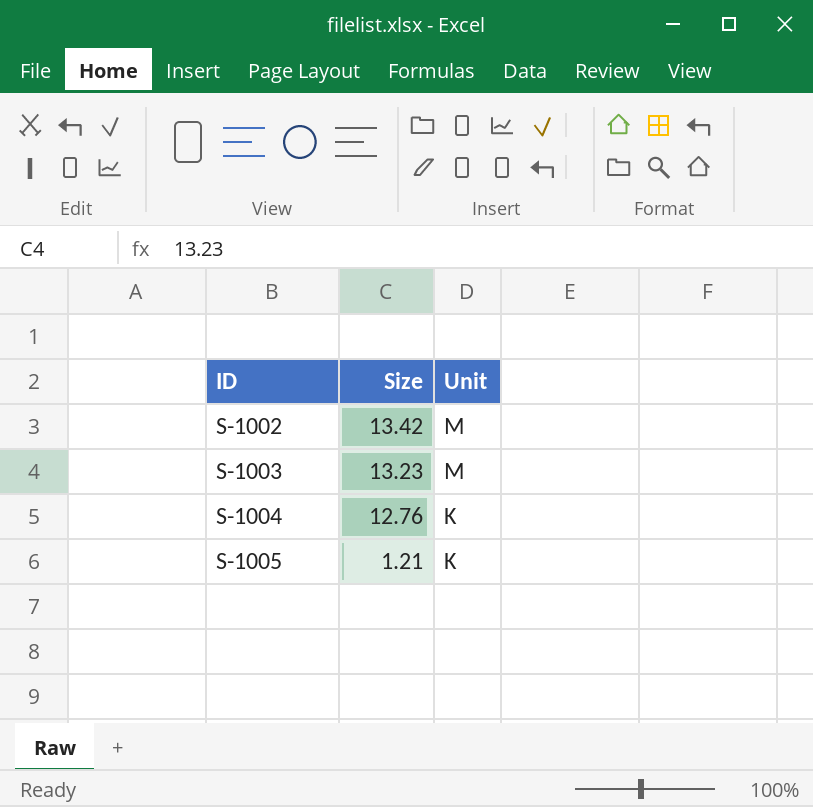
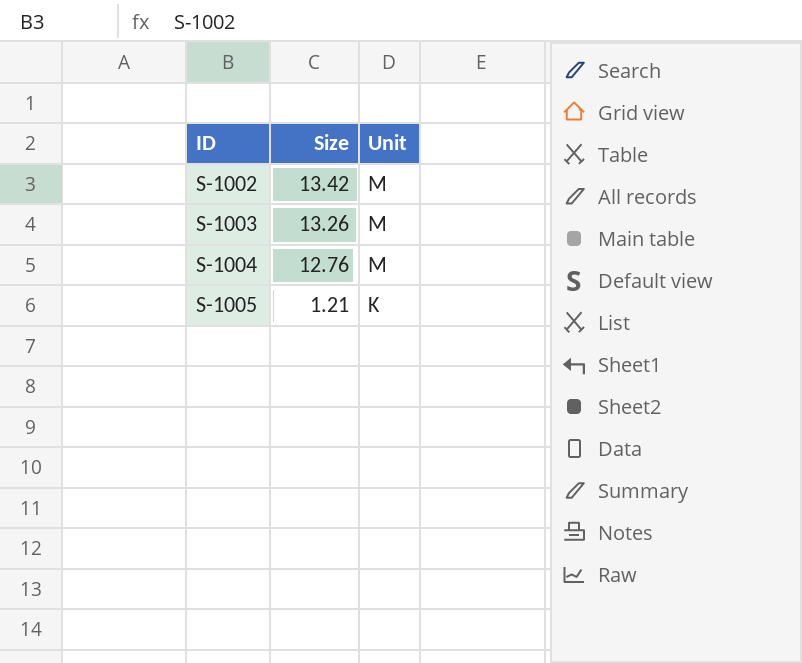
S-1003 | Size: 13.23 -> 13.26
S-1004 | Unit: K -> M

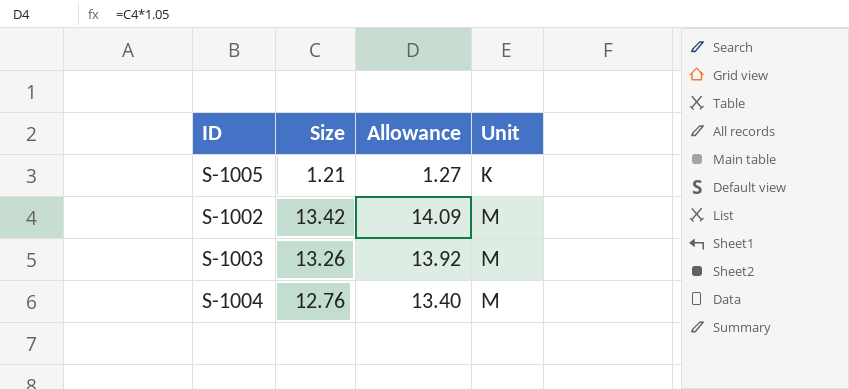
row order: ID ascending -> Unit ascending
column Allowance | formula: none -> [Size] * 1.05

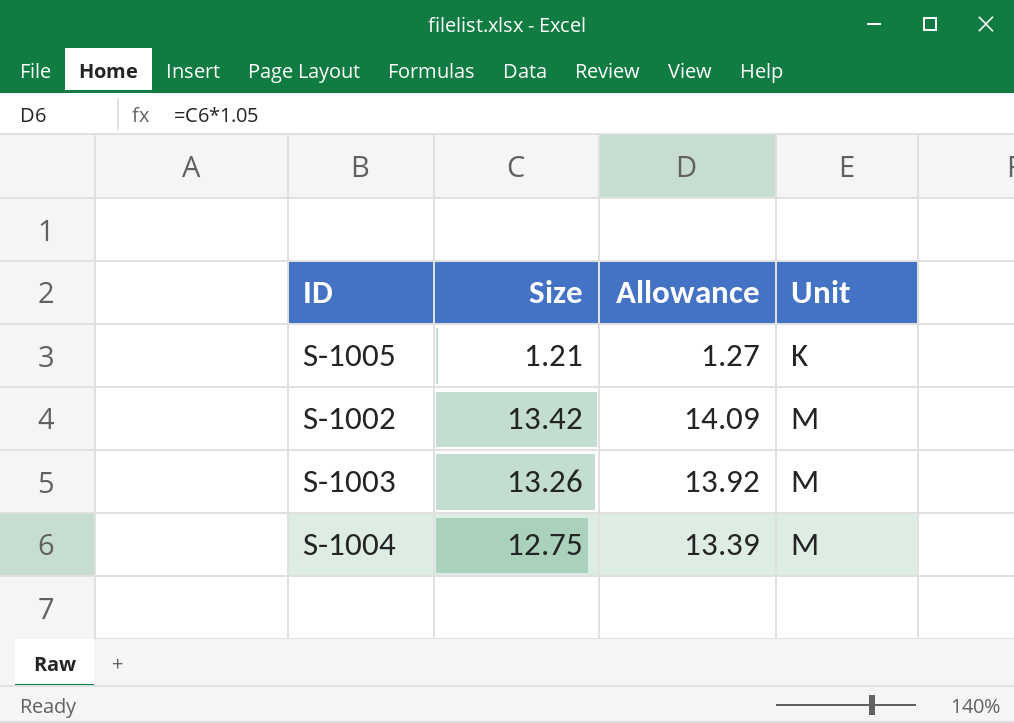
S-1004 | Size: 12.76 -> 12.75
S-1004 | Allowance: 13.40 -> 13.39

